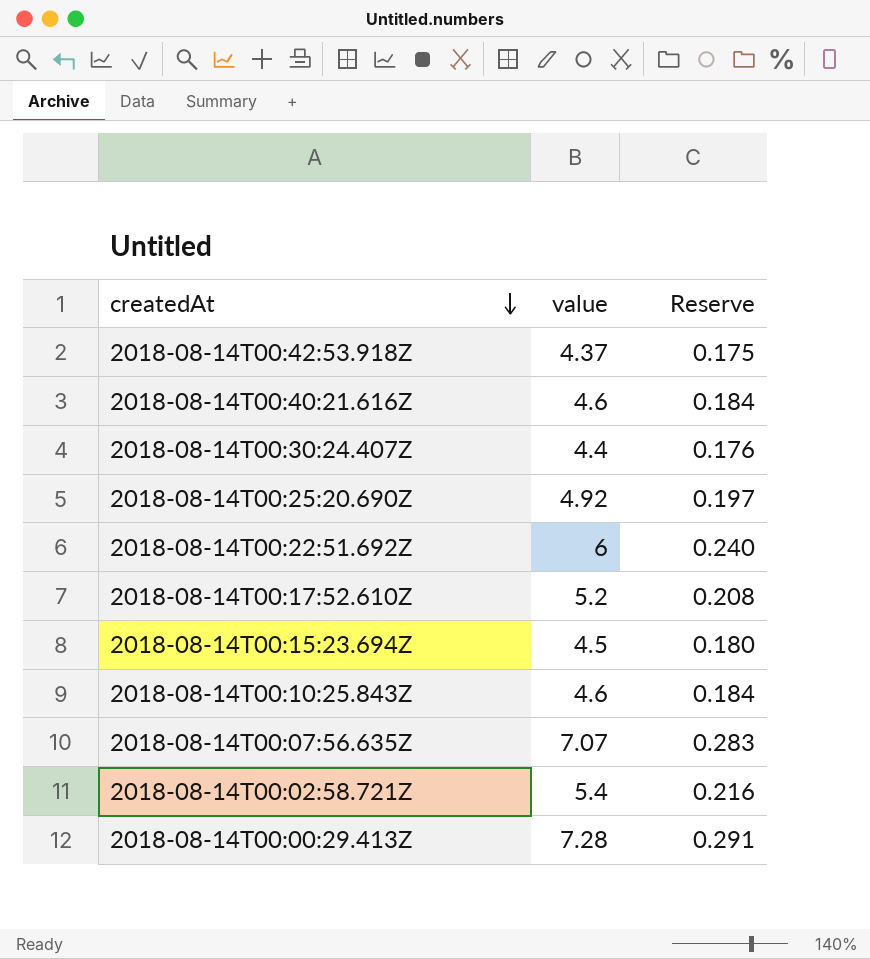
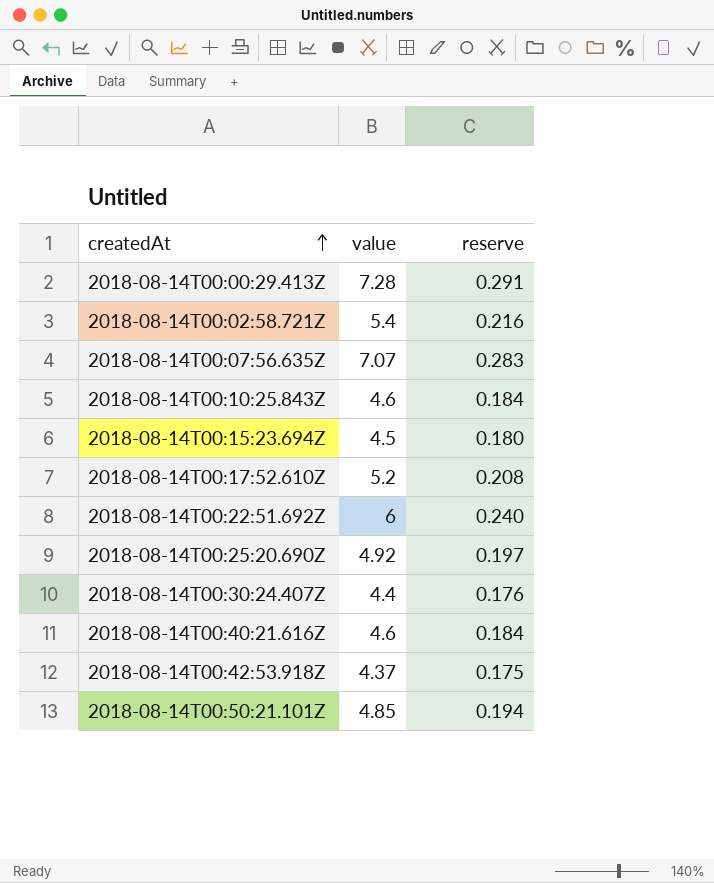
row order: createdAt descending -> createdAt ascending
column name: Reserve -> reserve
row 2018-08-14T00:50:21.101Z: none -> 4.85 | 0.194

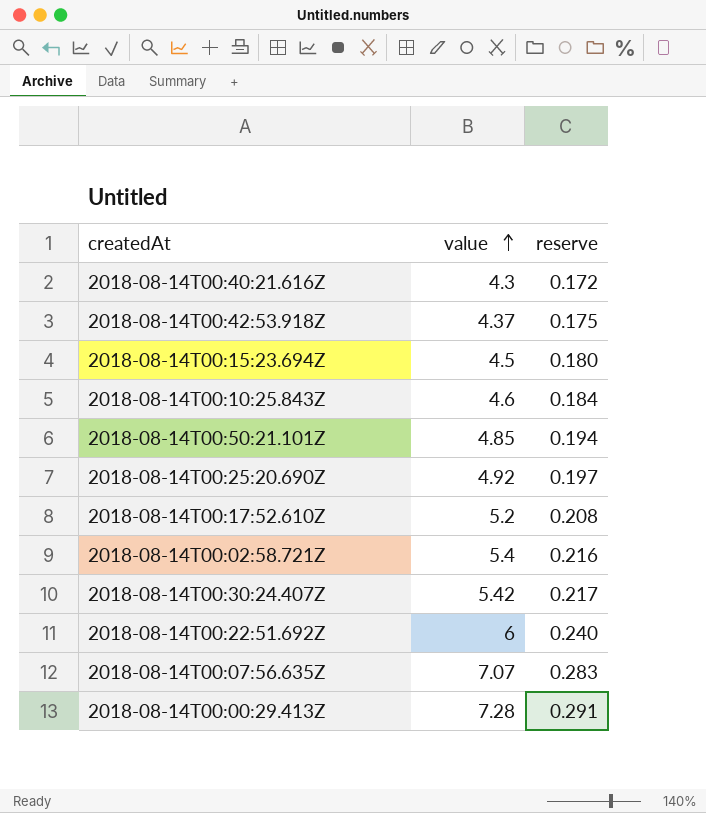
row order: createdAt ascending -> value ascending
2018-08-14T00:40:21.616Z | value: 4.6 -> 4.3
2018-08-14T00:40:21.616Z | reserve: 0.184 -> 0.172
2018-08-14T00:30:24.407Z | value: 4.4 -> 5.42
2018-08-14T00:30:24.407Z | reserve: 0.176 -> 0.217

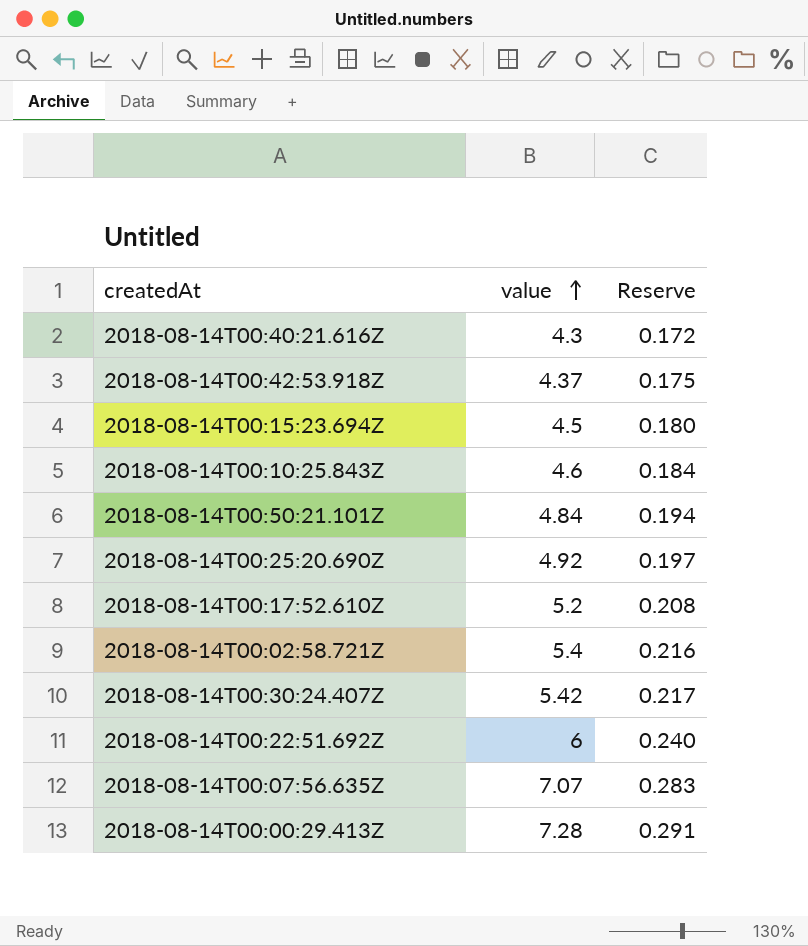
column name: reserve -> Reserve
2018-08-14T00:50:21.101Z | value: 4.85 -> 4.84

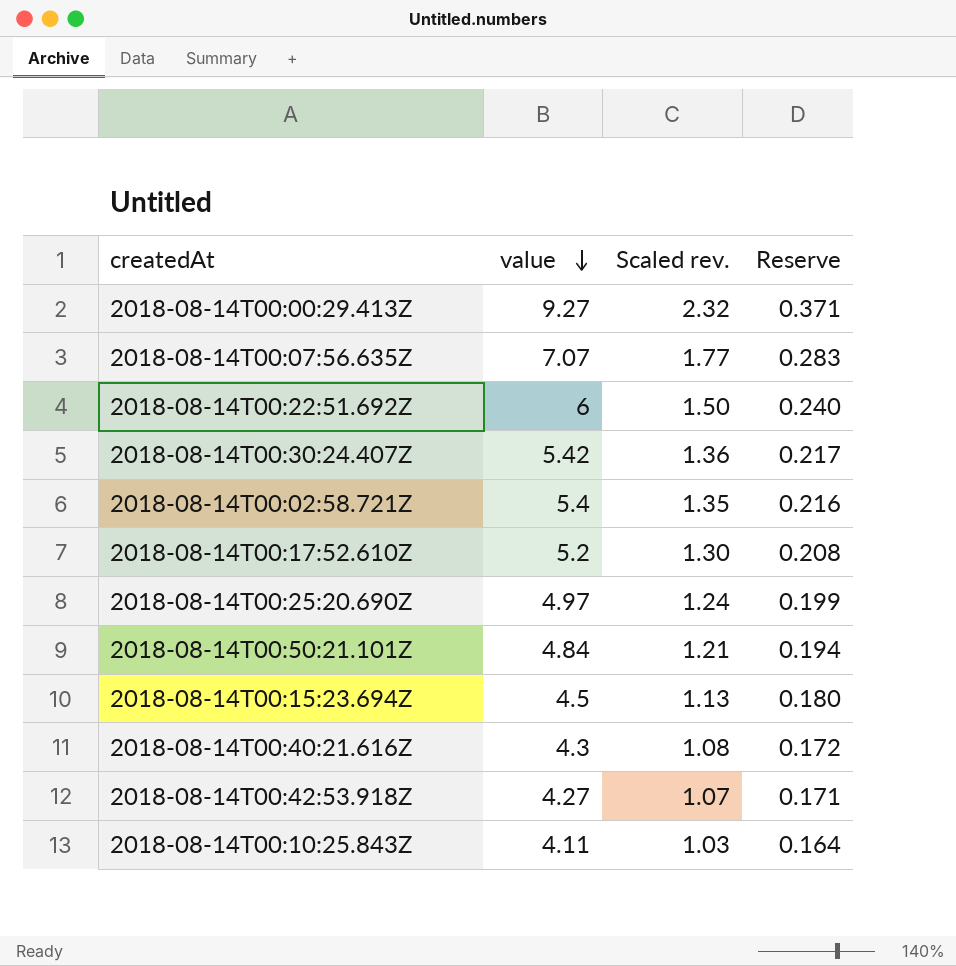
row order: value ascending -> value descending
column Scaled rev. | formula: none -> [value] * 0.25
2018-08-14T00:00:29.413Z | value: 7.28 -> 9.27
2018-08-14T00:00:29.413Z | Reserve: 0.291 -> 0.371
2018-08-14T00:25:20.690Z | value: 4.92 -> 4.97
2018-08-14T00:25:20.690Z | Reserve: 0.197 -> 0.199
2018-08-14T00:42:53.918Z | value: 4.37 -> 4.27
2018-08-14T00:42:53.918Z | Reserve: 0.175 -> 0.171
2018-08-14T00:10:25.843Z | value: 4.6 -> 4.11
2018-08-14T00:10:25.843Z | Reserve: 0.184 -> 0.164

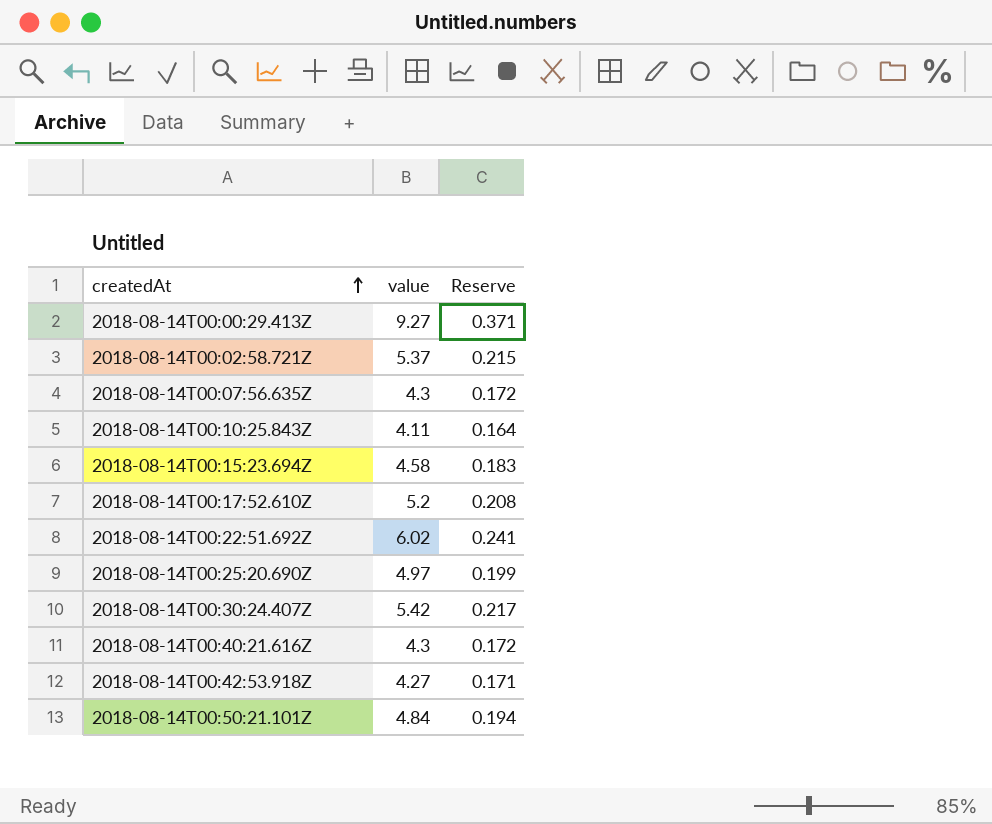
row order: value descending -> createdAt ascending
column Scaled rev. | formula: [value] * 0.25 -> none
2018-08-14T00:02:58.721Z | value: 5.4 -> 5.37
2018-08-14T00:02:58.721Z | Reserve: 0.216 -> 0.215
2018-08-14T00:07:56.635Z | value: 7.07 -> 4.3
2018-08-14T00:07:56.635Z | Reserve: 0.283 -> 0.172
2018-08-14T00:15:23.694Z | value: 4.5 -> 4.58
2018-08-14T00:15:23.694Z | Reserve: 0.180 -> 0.183
2018-08-14T00:22:51.692Z | value: 6 -> 6.02
2018-08-14T00:22:51.692Z | Reserve: 0.240 -> 0.241

